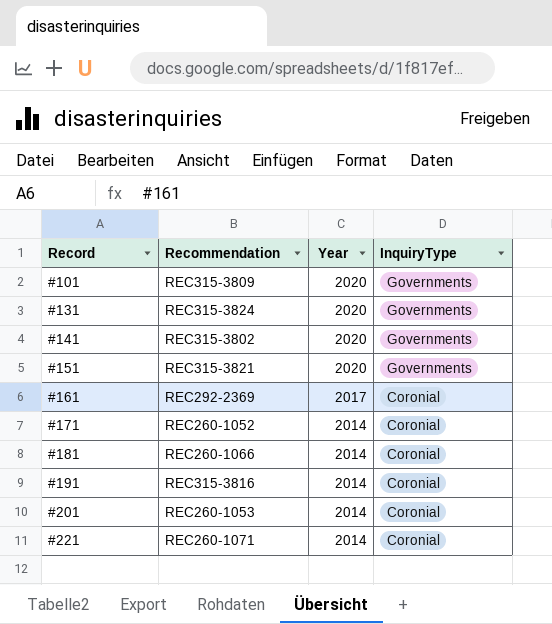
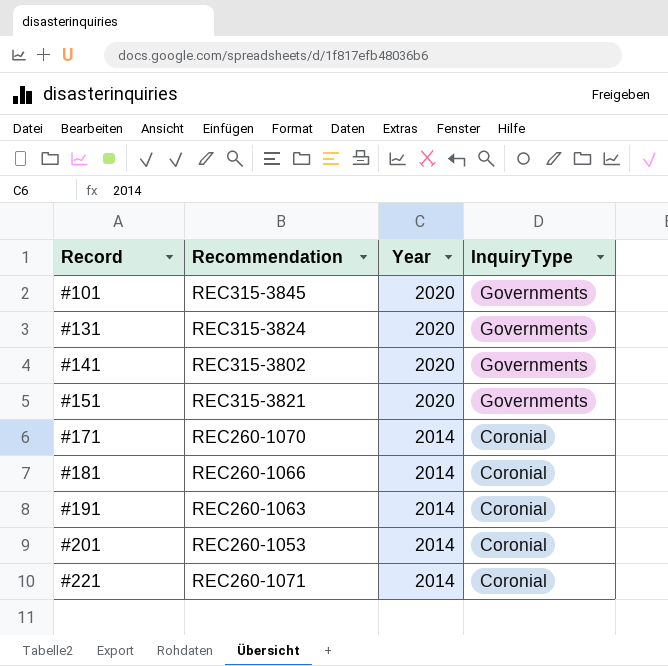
row #161: REC292-2369 | 2017 | Coronial -> none
#101 | Recommendation: REC315-3809 -> REC315-3845
#171 | Recommendation: REC260-1052 -> REC260-1070
#191 | Recommendation: REC315-3816 -> REC260-1063

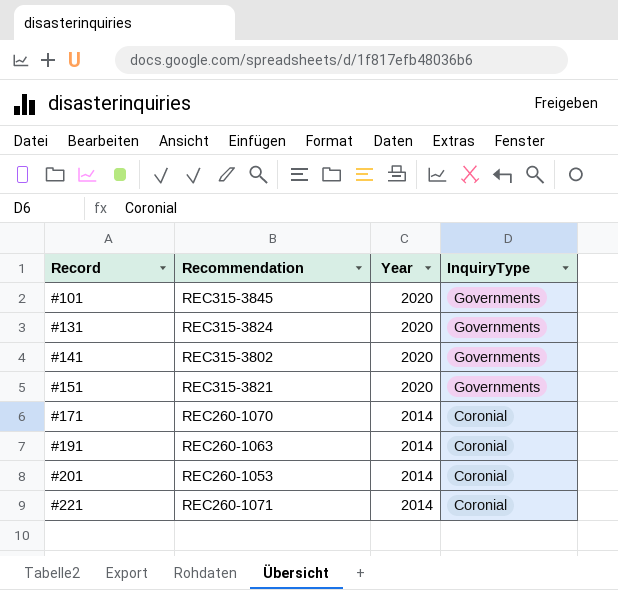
row #181: REC260-1066 | 2014 | Coronial -> none

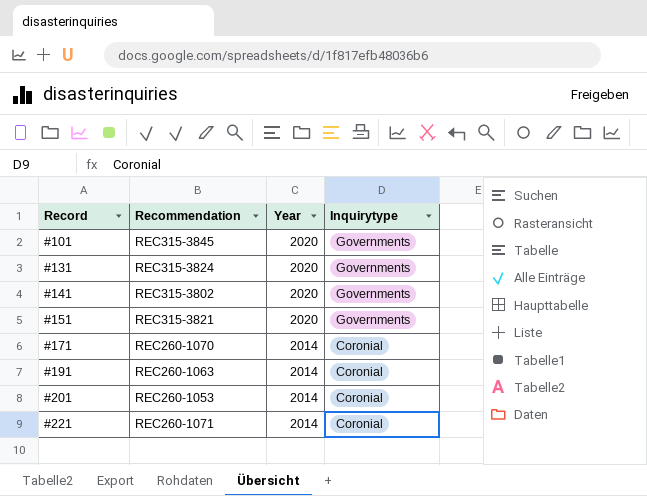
column name: InquiryType -> Inquirytype

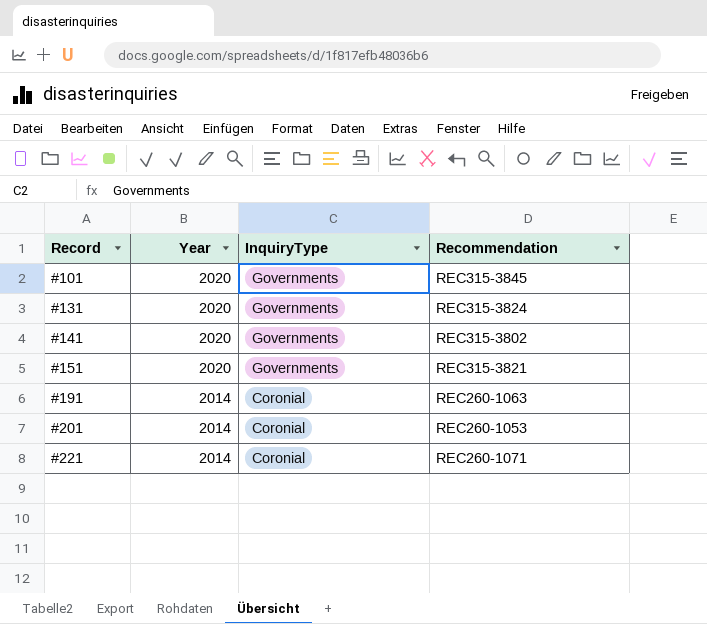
column name: Inquirytype -> InquiryType
column Recommendation | position: 2 -> 4
row #171: REC260-1070 | 2014 | Coronial -> none

